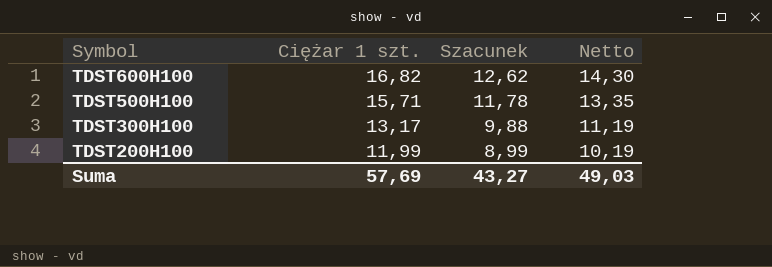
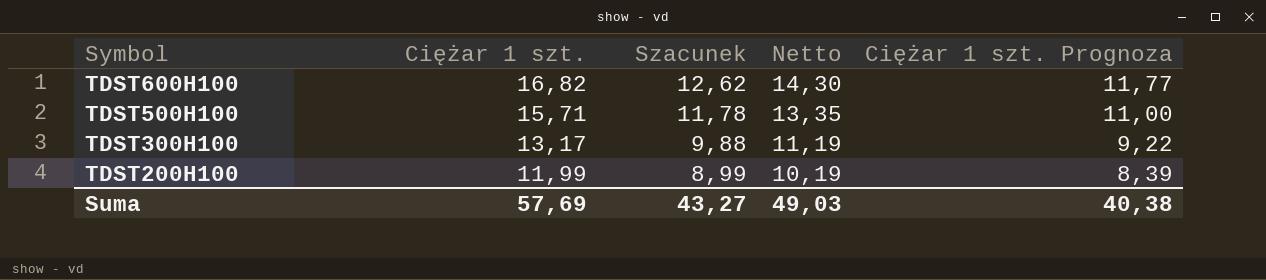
column Ciężar 1 szt. Prognoza | formula: none -> [Ciężar 1 szt.] * 0,7

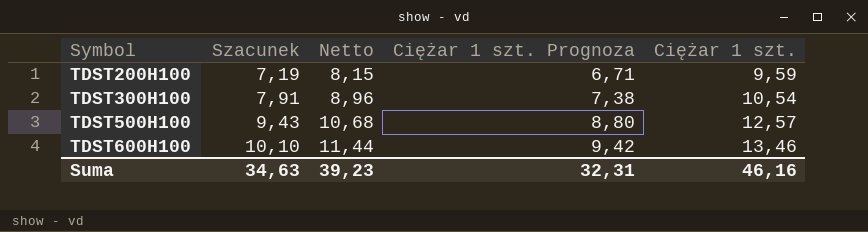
row order: Symbol descending -> Symbol ascending
column Ciężar 1 szt. | position: 2 -> 5
TDST200H100 | Szacunek: 8,99 -> 7,19
TDST200H100 | Netto: 10,19 -> 8,15
TDST200H100 | Ciężar 1 szt. Prognoza: 8,39 -> 6,71
TDST200H100 | Ciężar 1 szt.: 11,99 -> 9,59
TDST300H100 | Szacunek: 9,88 -> 7,91
TDST300H100 | Netto: 11,19 -> 8,96
TDST300H100 | Ciężar 1 szt. Prognoza: 9,22 -> 7,38
TDST300H100 | Ciężar 1 szt.: 13,17 -> 10,54
TDST500H100 | Szacunek: 11,78 -> 9,43
TDST500H100 | Netto: 13,35 -> 10,68
TDST500H100 | Ciężar 1 szt. Prognoza: 11,00 -> 8,80
TDST500H100 | Ciężar 1 szt.: 15,71 -> 12,57
TDST600H100 | Szacunek: 12,62 -> 10,10
TDST600H100 | Netto: 14,30 -> 11,44
TDST600H100 | Ciężar 1 szt. Prognoza: 11,77 -> 9,42
TDST600H100 | Ciężar 1 szt.: 16,82 -> 13,46
Suma | Szacunek: 43,27 -> 34,63
Suma | Netto: 49,03 -> 39,23
Suma | Ciężar 1 szt. Prognoza: 40,38 -> 32,31
Suma | Ciężar 1 szt.: 57,69 -> 46,16

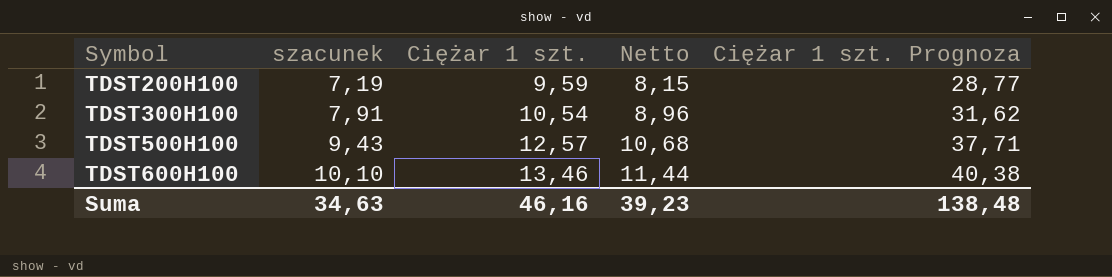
column name: Szacunek -> szacunek
column Ciężar 1 szt. | position: 5 -> 3
column Ciężar 1 szt. Prognoza | formula: [Ciężar 1 szt.] * 0,7 -> [Ciężar 1 szt.] * 3
Suma | Ciężar 1 szt. Prognoza: 32,31 -> 138,48

